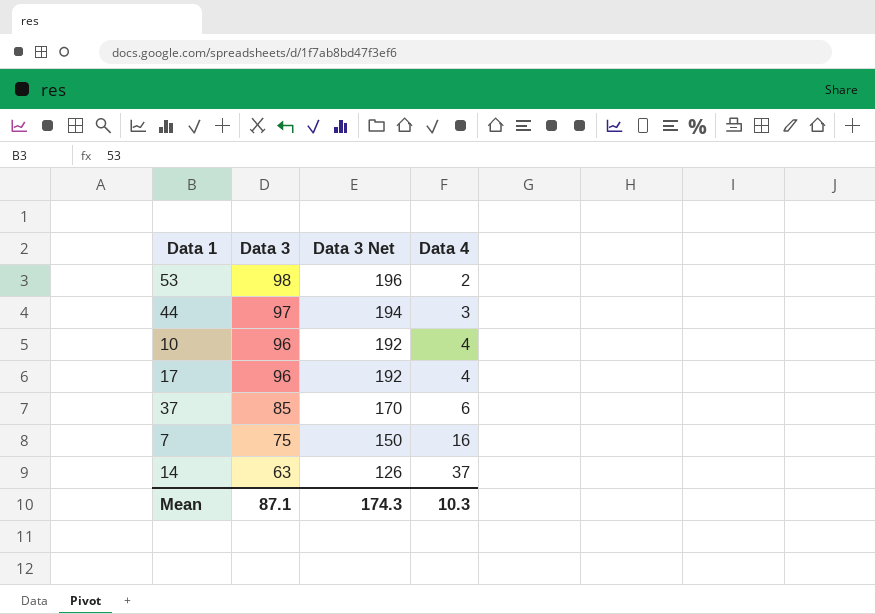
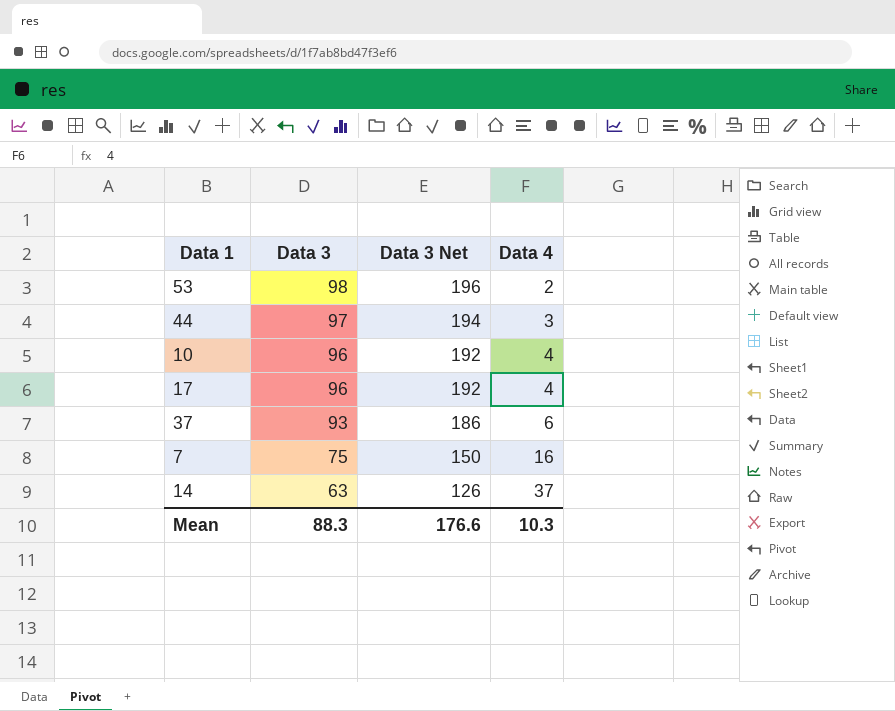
37 | Data 3: 85 -> 93
37 | Data 3 Net: 170 -> 186
Mean | Data 3: 87.1 -> 88.3
Mean | Data 3 Net: 174.3 -> 176.6

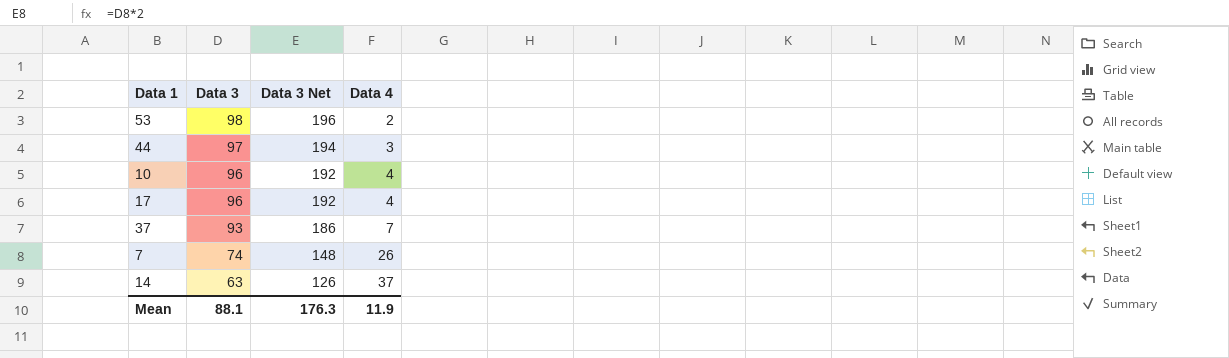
37 | Data 4: 6 -> 7
7 | Data 3: 75 -> 74
7 | Data 3 Net: 150 -> 148
7 | Data 4: 16 -> 26
Mean | Data 3: 88.3 -> 88.1
Mean | Data 3 Net: 176.6 -> 176.3
Mean | Data 4: 10.3 -> 11.9

